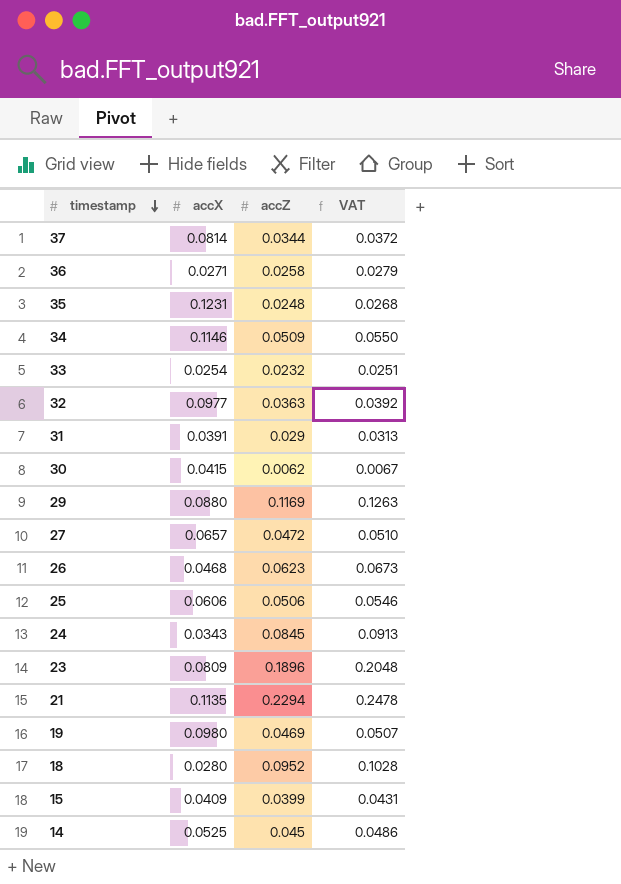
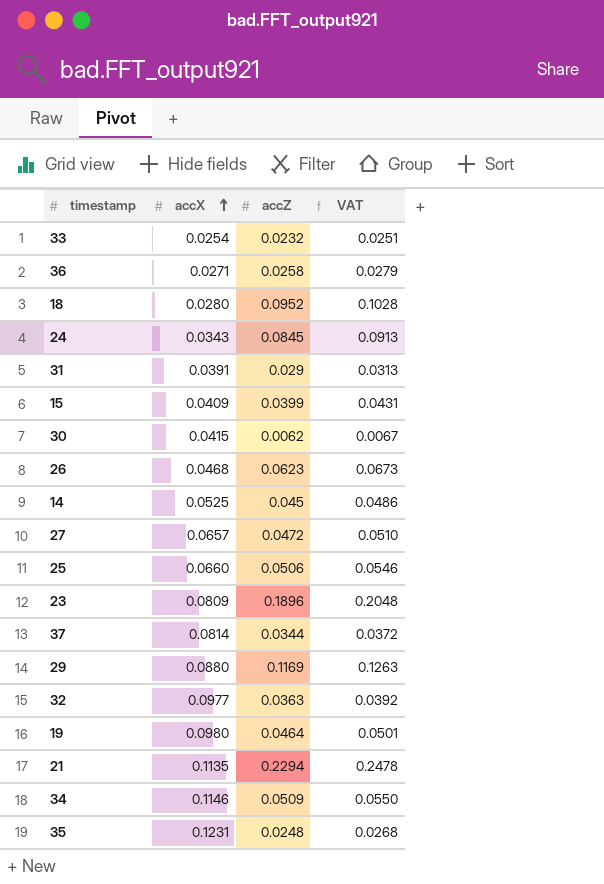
row order: timestamp descending -> accX ascending
25 | accX: 0.0606 -> 0.0660
19 | accZ: 0.0469 -> 0.0464
19 | VAT: 0.0507 -> 0.0501

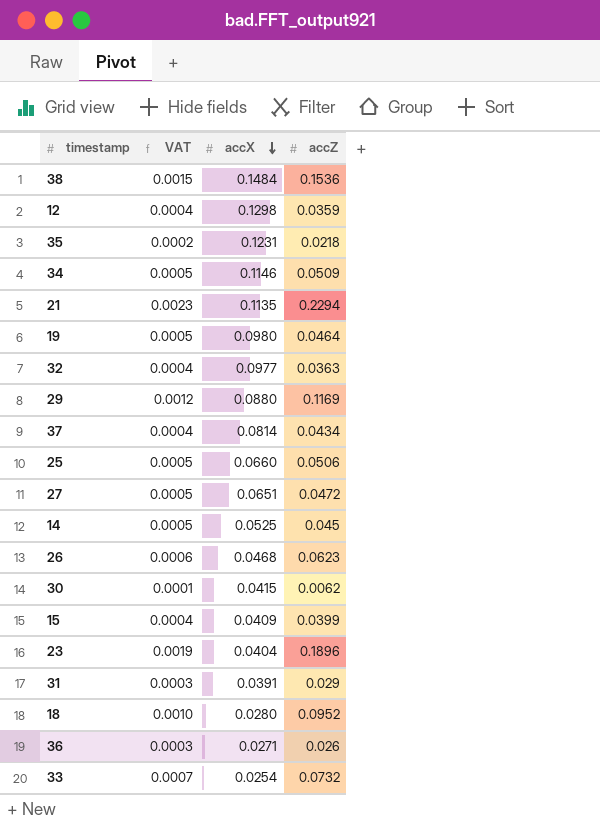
row order: accX ascending -> accX descending
column VAT | formula: [accZ] * 1.08 -> [accZ] * 0.01
column VAT | position: 4 -> 2
row 24: 0.0343 | 0.0845 | 0.0913 -> none
row 38: none -> 0.0015 | 0.1484 | 0.1536
row 12: none -> 0.0004 | 0.1298 | 0.0359
35 | accZ: 0.0248 -> 0.0218
37 | accZ: 0.0344 -> 0.0434
27 | accX: 0.0657 -> 0.0651
23 | accX: 0.0809 -> 0.0404
36 | accZ: 0.0258 -> 0.026
33 | accZ: 0.0232 -> 0.0732

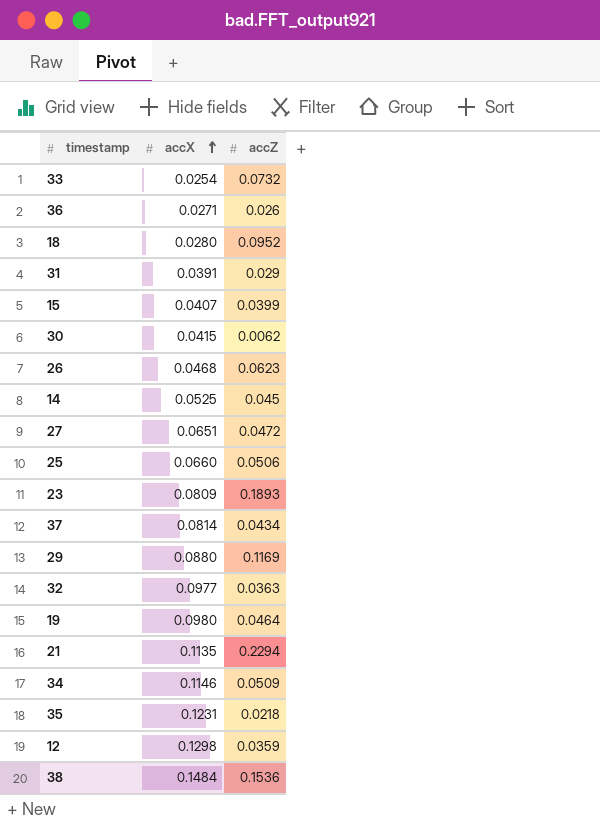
row order: accX descending -> accX ascending
column VAT | formula: [accZ] * 0.01 -> none
15 | accX: 0.0409 -> 0.0407
23 | accX: 0.0404 -> 0.0809
23 | accZ: 0.1896 -> 0.1893

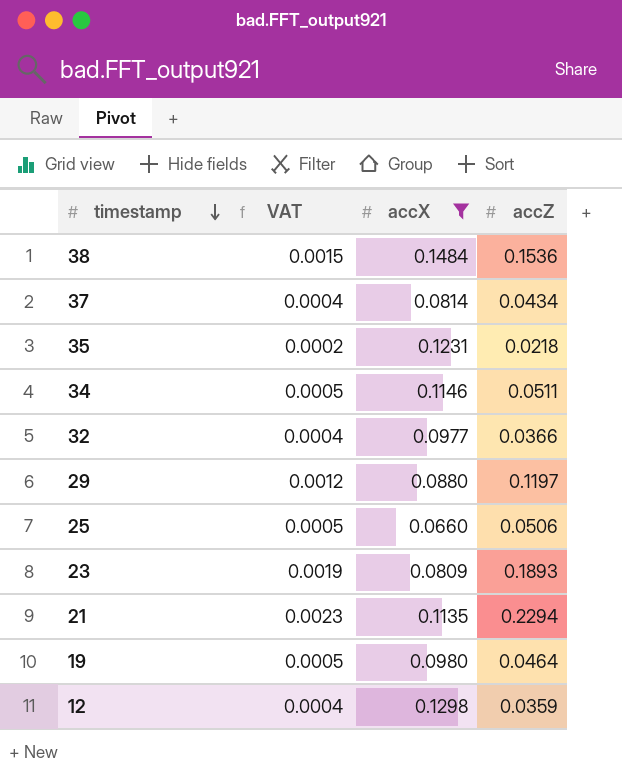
filter: none -> accX >= 0.0660
row order: accX ascending -> timestamp descending
column VAT | formula: none -> [accZ] * 0.01
34 | accZ: 0.0509 -> 0.0511
32 | accZ: 0.0363 -> 0.0366
29 | accZ: 0.1169 -> 0.1197

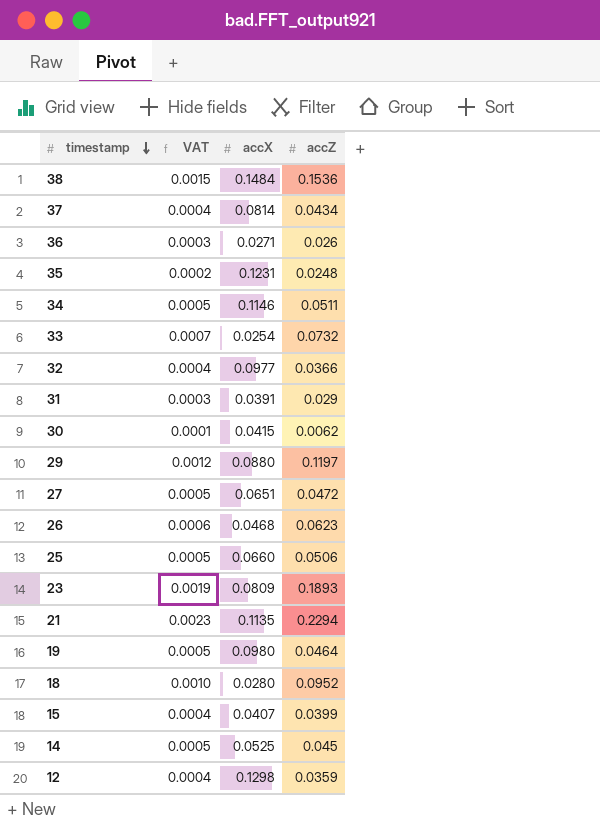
filter: accX >= 0.0660 -> none
35 | accZ: 0.0218 -> 0.0248

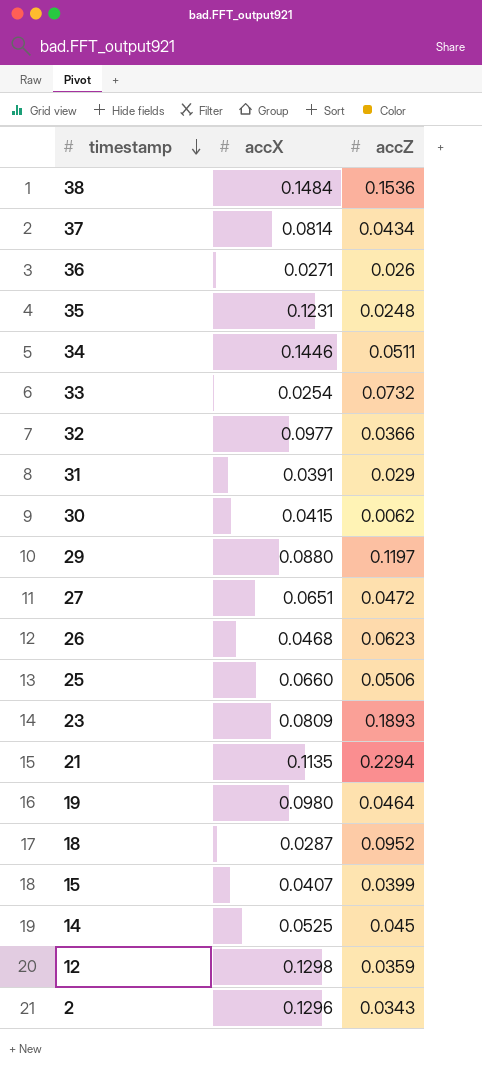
column VAT | formula: [accZ] * 0.01 -> none
34 | accX: 0.1146 -> 0.1446
18 | accX: 0.0280 -> 0.0287
row 2: none -> 0.1296 | 0.0343

